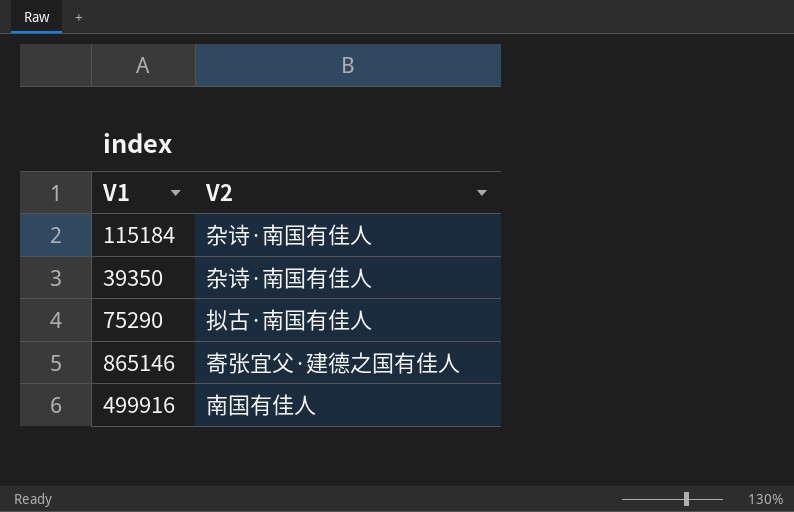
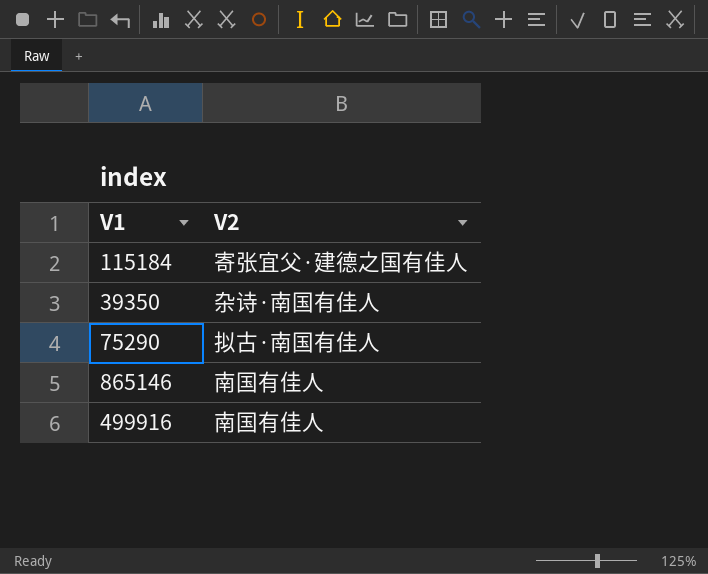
115184 | V2: 杂诗·南国有佳人 -> 寄张宜父·建德之国有佳人
865146 | V2: 寄张宜父·建德之国有佳人 -> 南国有佳人

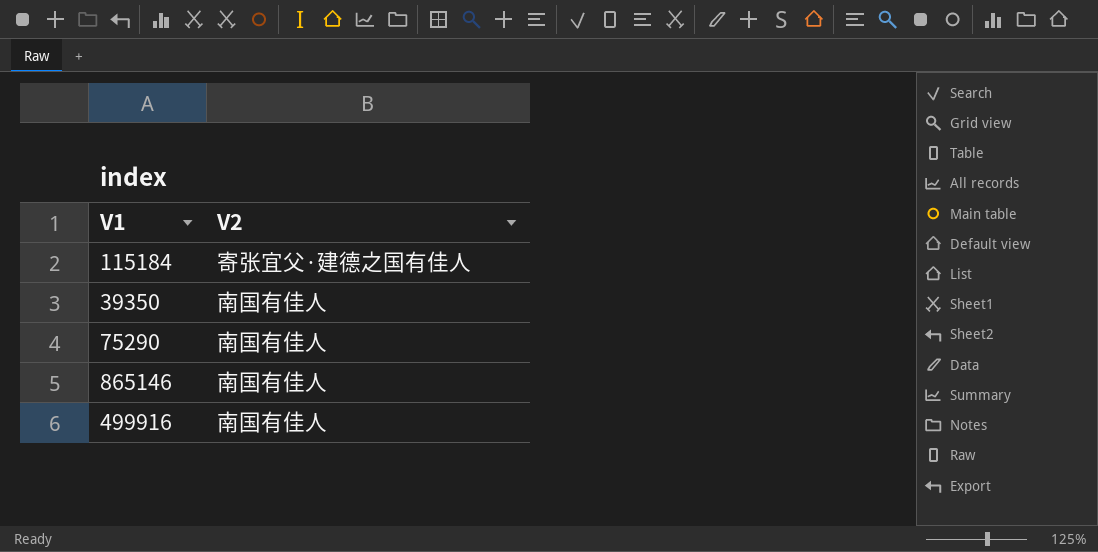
39350 | V2: 杂诗·南国有佳人 -> 南国有佳人
75290 | V2: 拟古·南国有佳人 -> 南国有佳人

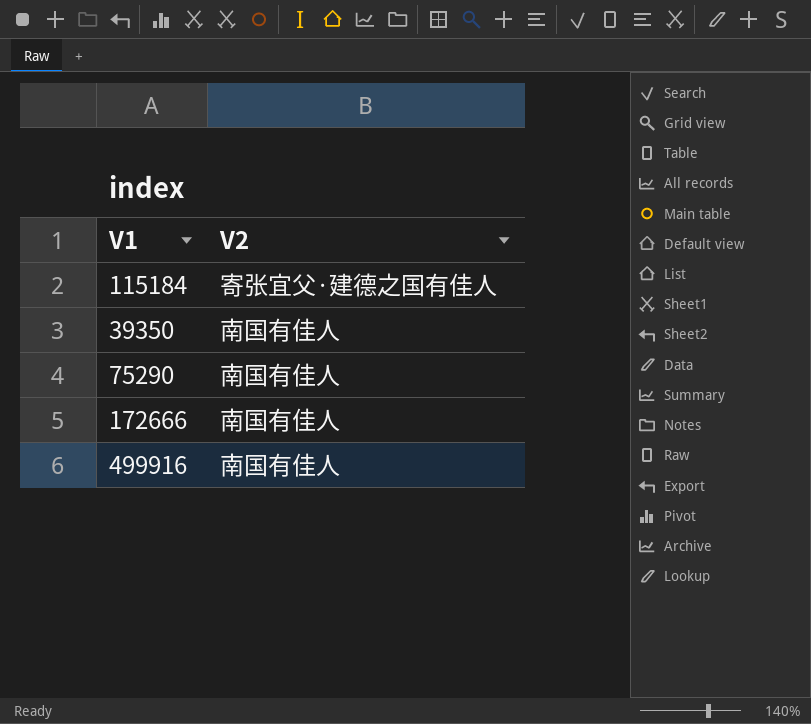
row 865146: 南国有佳人 -> none
row 172666: none -> 南国有佳人

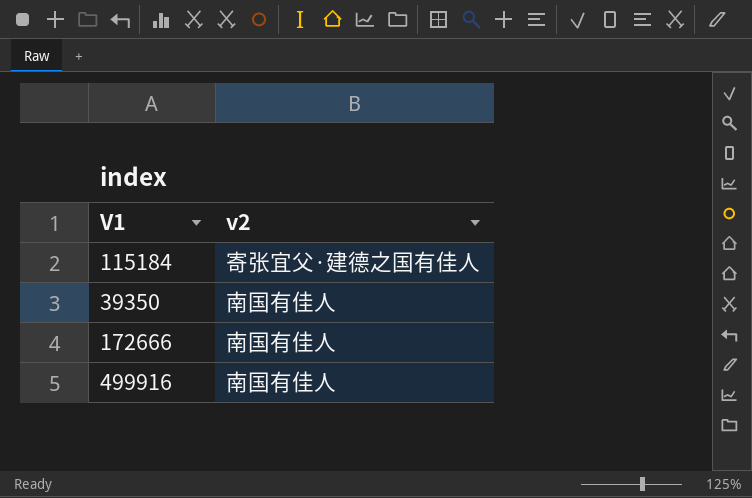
column name: V2 -> v2
row 75290: 南国有佳人 -> none

